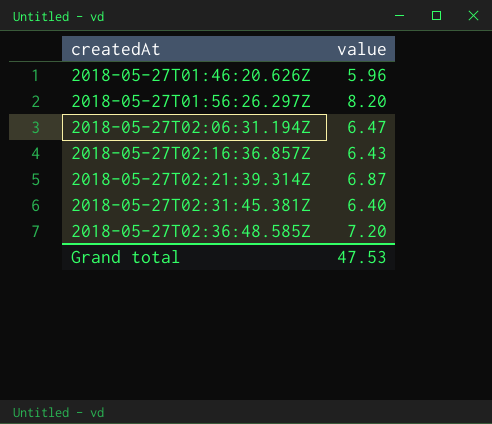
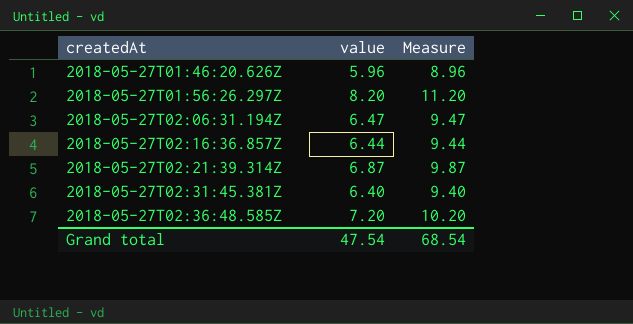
column Measure | formula: none -> [value] + 3
2018-05-27T02:16:36.857Z | value: 6.43 -> 6.44
Grand total | value: 47.53 -> 47.54

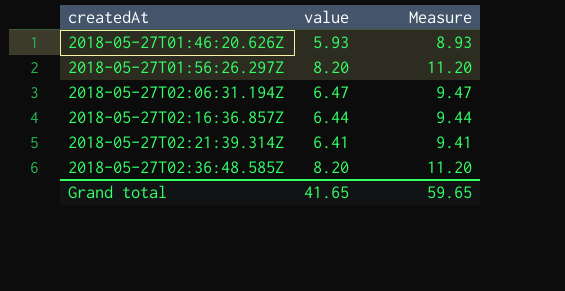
row 2018-05-27T02:31:45.381Z: 6.40 | 9.40 -> none
2018-05-27T01:46:20.626Z | value: 5.96 -> 5.93
2018-05-27T01:46:20.626Z | Measure: 8.96 -> 8.93
2018-05-27T02:21:39.314Z | value: 6.87 -> 6.41
2018-05-27T02:21:39.314Z | Measure: 9.87 -> 9.41
2018-05-27T02:36:48.585Z | value: 7.20 -> 8.20
2018-05-27T02:36:48.585Z | Measure: 10.20 -> 11.20
Grand total | value: 47.54 -> 41.65
Grand total | Measure: 68.54 -> 59.65

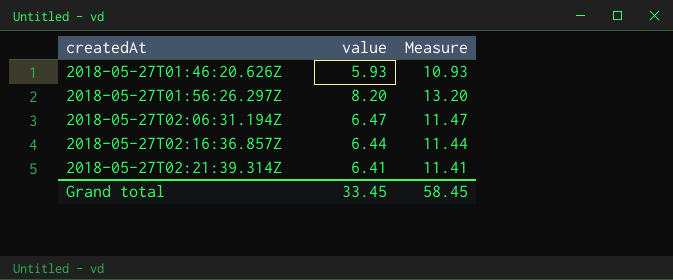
column Measure | formula: [value] + 3 -> [value] + 5
row 2018-05-27T02:36:48.585Z: 8.20 | 11.20 -> none
Grand total | value: 41.65 -> 33.45
Grand total | Measure: 59.65 -> 58.45

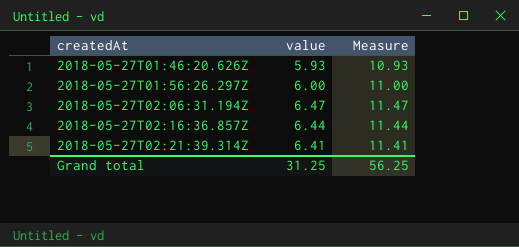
2018-05-27T01:56:26.297Z | value: 8.20 -> 6.00
2018-05-27T01:56:26.297Z | Measure: 13.20 -> 11.00
Grand total | value: 33.45 -> 31.25
Grand total | Measure: 58.45 -> 56.25

